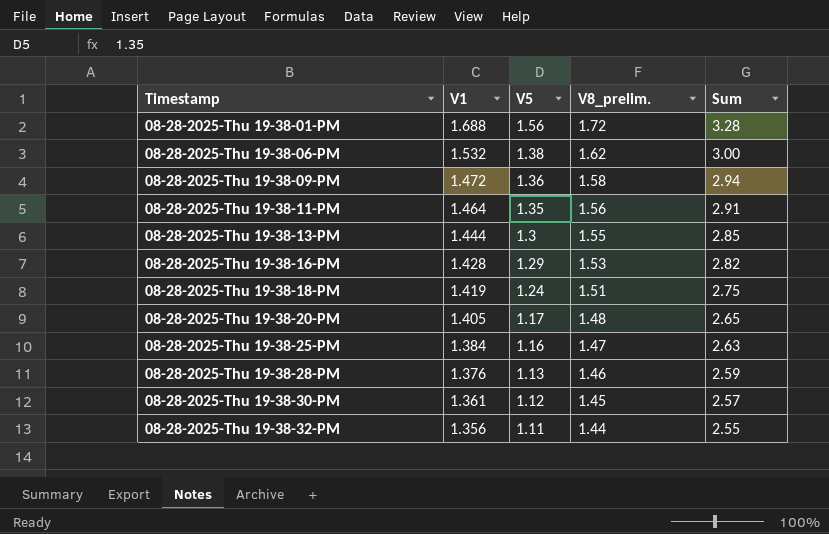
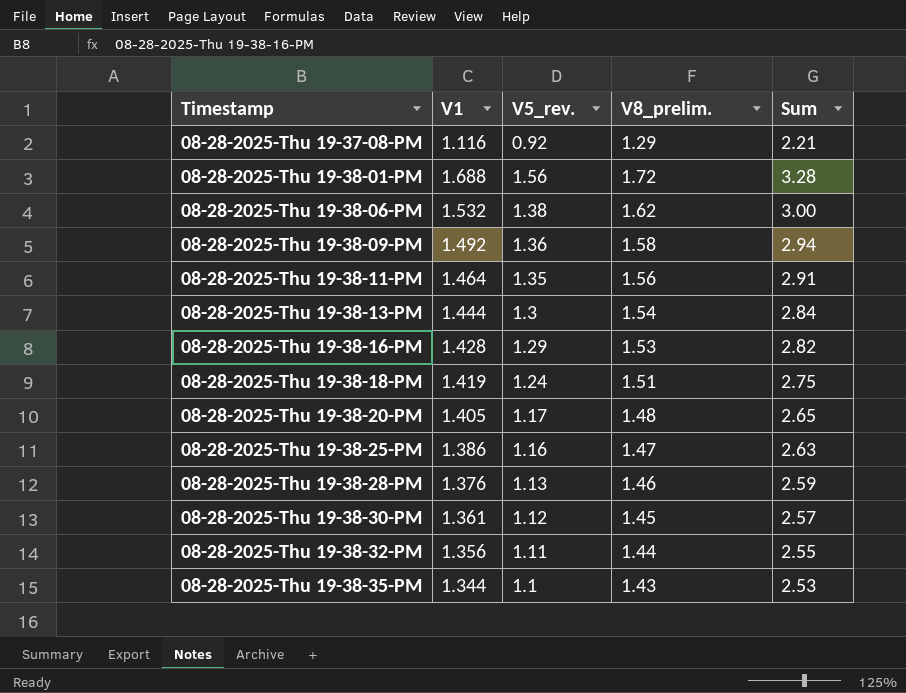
column name: V5 -> V5_rev.
row 08-28-2025-Thu 19-37-08-PM: none -> 1.116 | 0.92 | 1.29 | 2.21
08-28-2025-Thu 19-38-09-PM | V1: 1.472 -> 1.492
08-28-2025-Thu 19-38-13-PM | V8_prelim.: 1.55 -> 1.54
08-28-2025-Thu 19-38-13-PM | Sum: 2.85 -> 2.84
08-28-2025-Thu 19-38-25-PM | V1: 1.384 -> 1.386
row 08-28-2025-Thu 19-38-35-PM: none -> 1.344 | 1.1 | 1.43 | 2.53

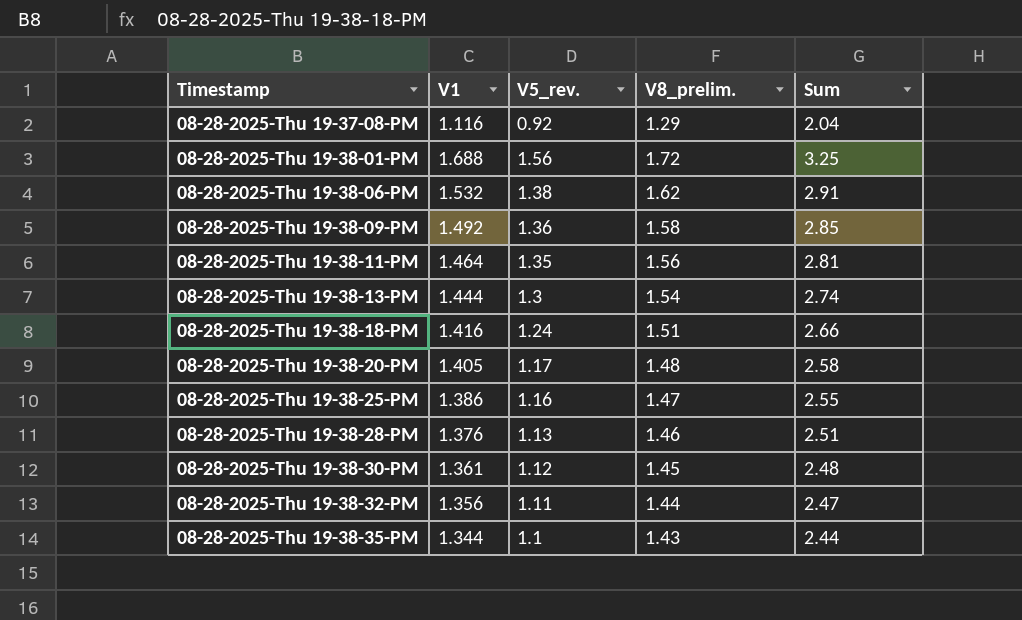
column Sum | formula: [V5_rev.] + [V8_prelim.] -> [V1] + [V5_rev.]
row 08-28-2025-Thu 19-38-16-PM: 1.428 | 1.29 | 1.53 | 2.82 -> none
08-28-2025-Thu 19-38-18-PM | V1: 1.419 -> 1.416

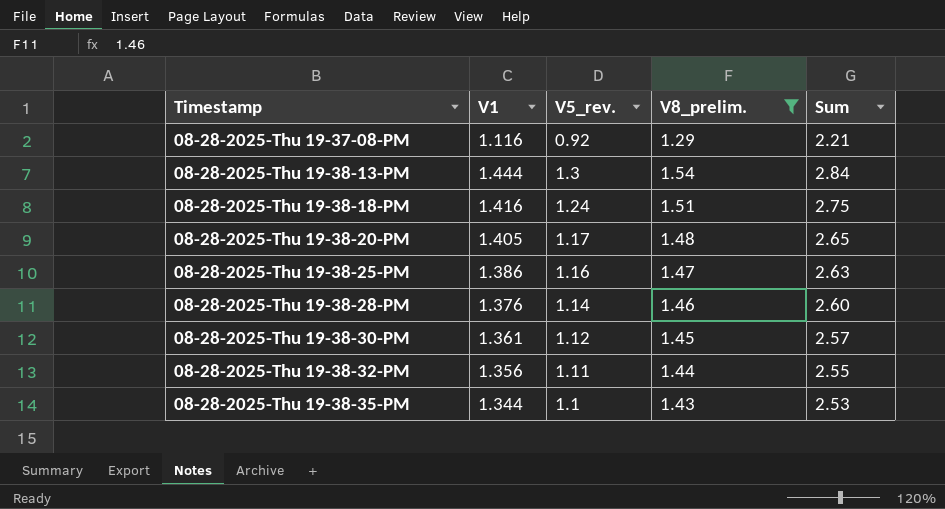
filter: none -> V8_prelim. <= 1.54
column Sum | formula: [V1] + [V5_rev.] -> [V5_rev.] + [V8_prelim.]
08-28-2025-Thu 19-38-28-PM | V5_rev.: 1.13 -> 1.14

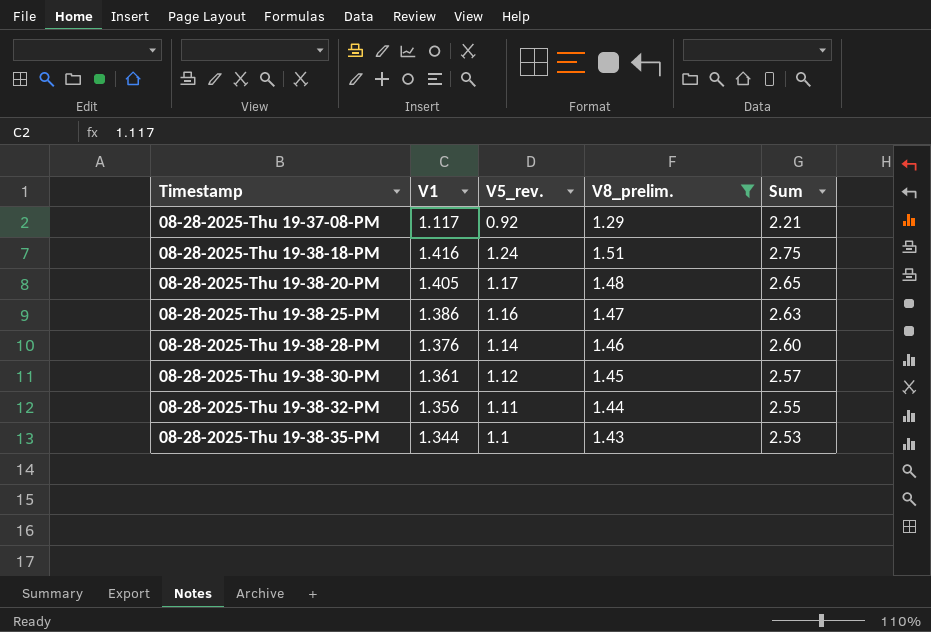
row 08-28-2025-Thu 19-38-13-PM: 1.444 | 1.3 | 1.54 | 2.84 -> none
08-28-2025-Thu 19-37-08-PM | V1: 1.116 -> 1.117

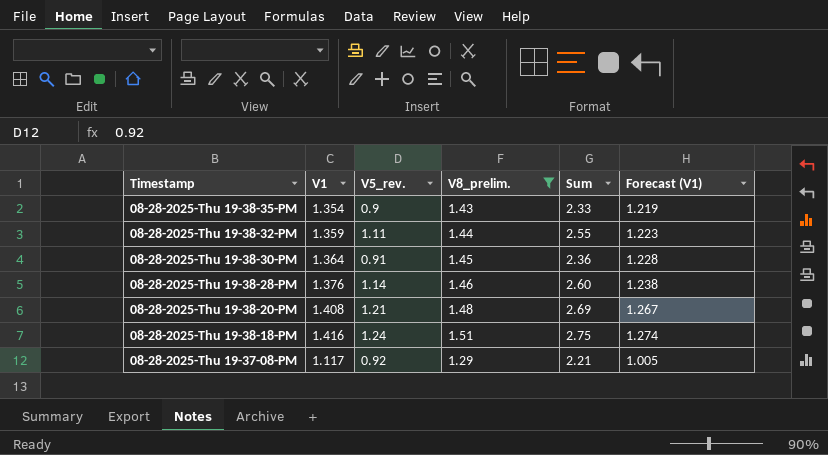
row order: Timestamp ascending -> Timestamp descending
column Forecast (V1) | formula: none -> [V1] * 0.9
row 08-28-2025-Thu 19-38-25-PM: 1.386 | 1.16 | 1.47 | 2.63 -> none
08-28-2025-Thu 19-38-35-PM | V1: 1.344 -> 1.354
08-28-2025-Thu 19-38-35-PM | V5_rev.: 1.1 -> 0.9
08-28-2025-Thu 19-38-35-PM | Sum: 2.53 -> 2.33
08-28-2025-Thu 19-38-32-PM | V1: 1.356 -> 1.359
08-28-2025-Thu 19-38-30-PM | V1: 1.361 -> 1.364
08-28-2025-Thu 19-38-30-PM | V5_rev.: 1.12 -> 0.91
08-28-2025-Thu 19-38-30-PM | Sum: 2.57 -> 2.36
08-28-2025-Thu 19-38-20-PM | V1: 1.405 -> 1.408
08-28-2025-Thu 19-38-20-PM | V5_rev.: 1.17 -> 1.21
08-28-2025-Thu 19-38-20-PM | Sum: 2.65 -> 2.69

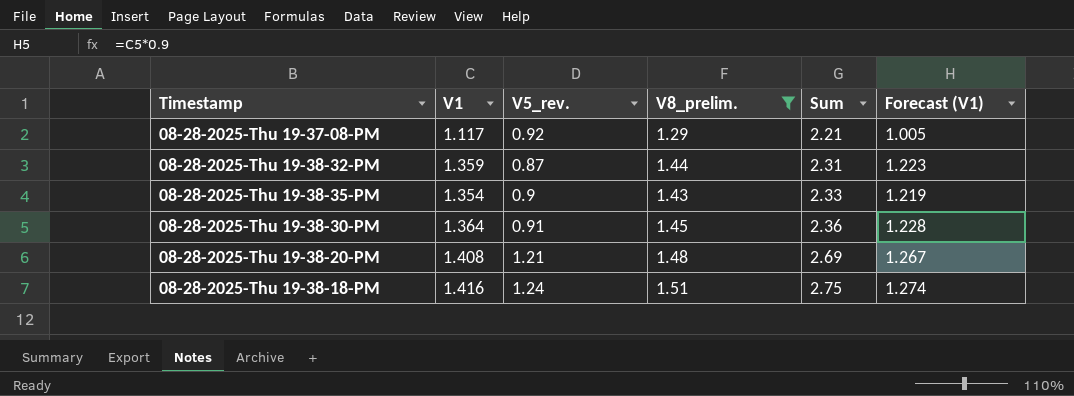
row order: Timestamp descending -> Sum ascending
row 08-28-2025-Thu 19-38-28-PM: 1.376 | 1.14 | 1.46 | 2.60 | 1.238 -> none
08-28-2025-Thu 19-38-32-PM | V5_rev.: 1.11 -> 0.87
08-28-2025-Thu 19-38-32-PM | Sum: 2.55 -> 2.31

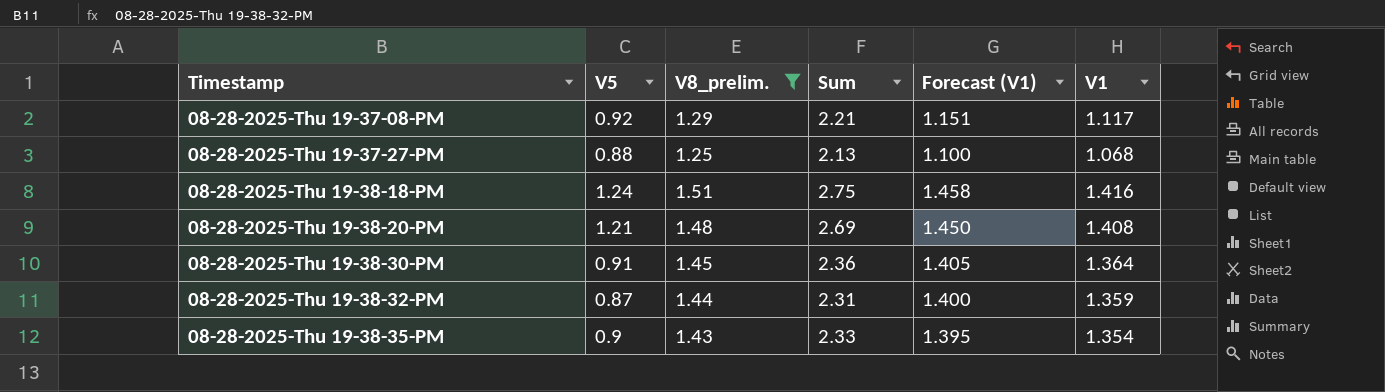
row order: Sum ascending -> Timestamp ascending
column name: V5_rev. -> V5
column Forecast (V1) | formula: [V1] * 0.9 -> [V1] * 1.03
column V1 | position: 2 -> 6
row 08-28-2025-Thu 19-37-27-PM: none -> 0.88 | 1.25 | 2.13 | 1.100 | 1.068

